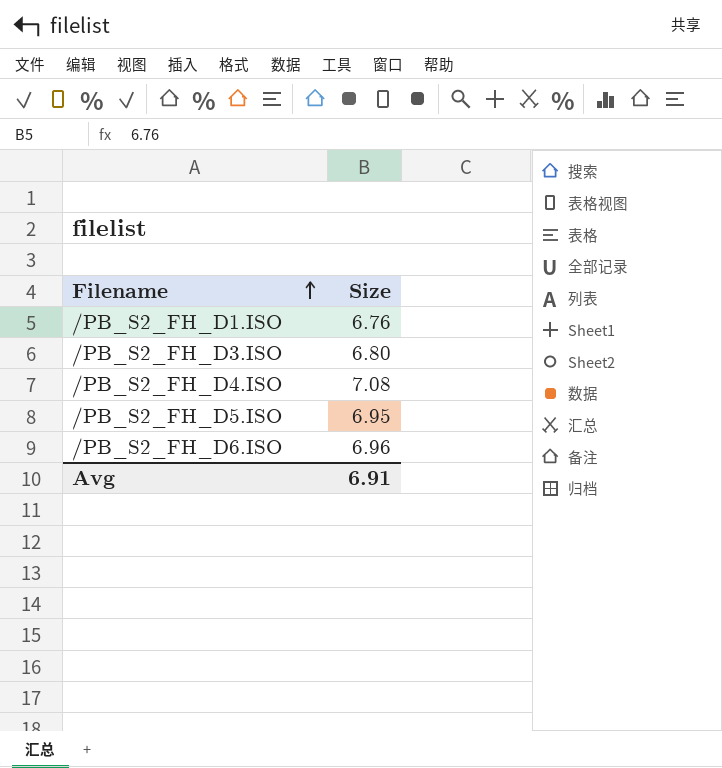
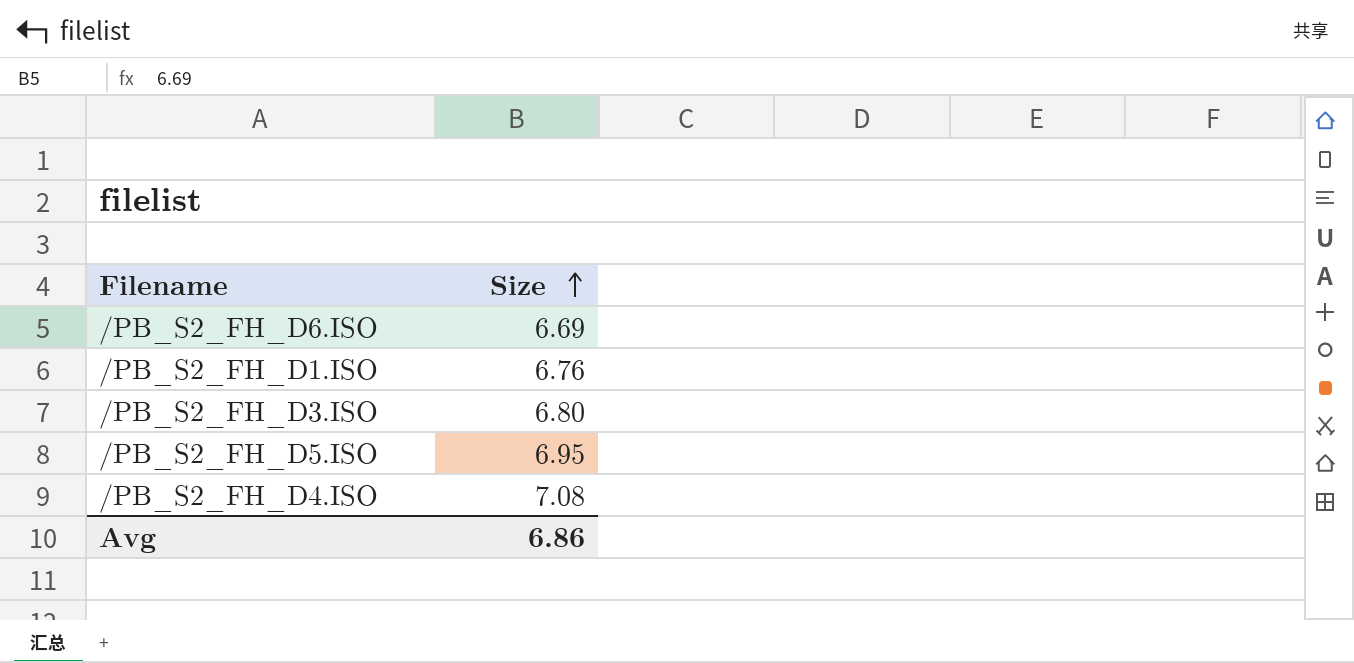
row order: Filename ascending -> Size ascending
/PB_S2_FH_D6.ISO | Size: 6.96 -> 6.69
Avg | Size: 6.91 -> 6.86

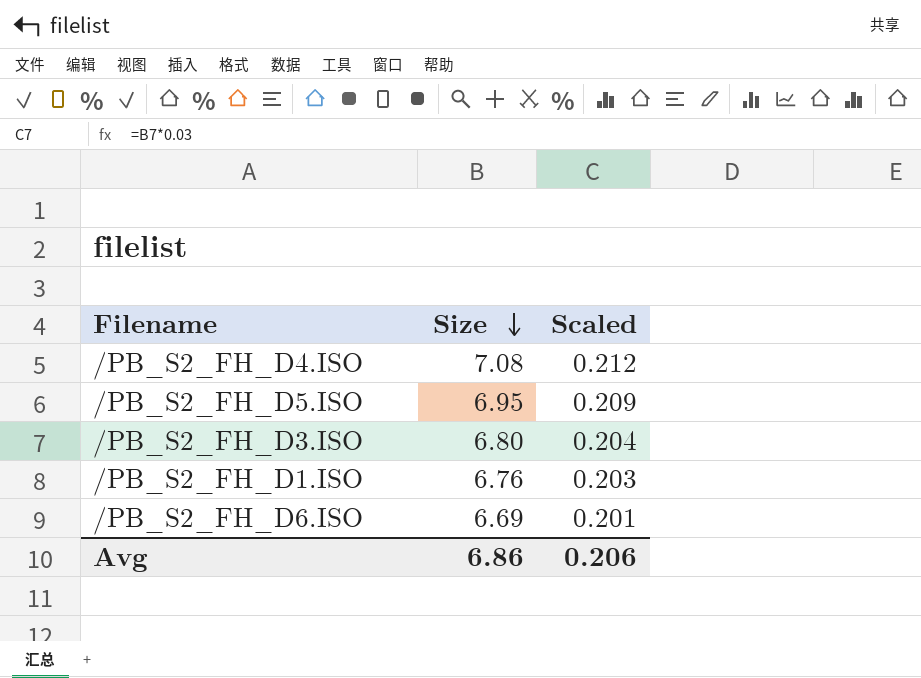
row order: Size ascending -> Size descending
column Scaled | formula: none -> [Size] * 0.03

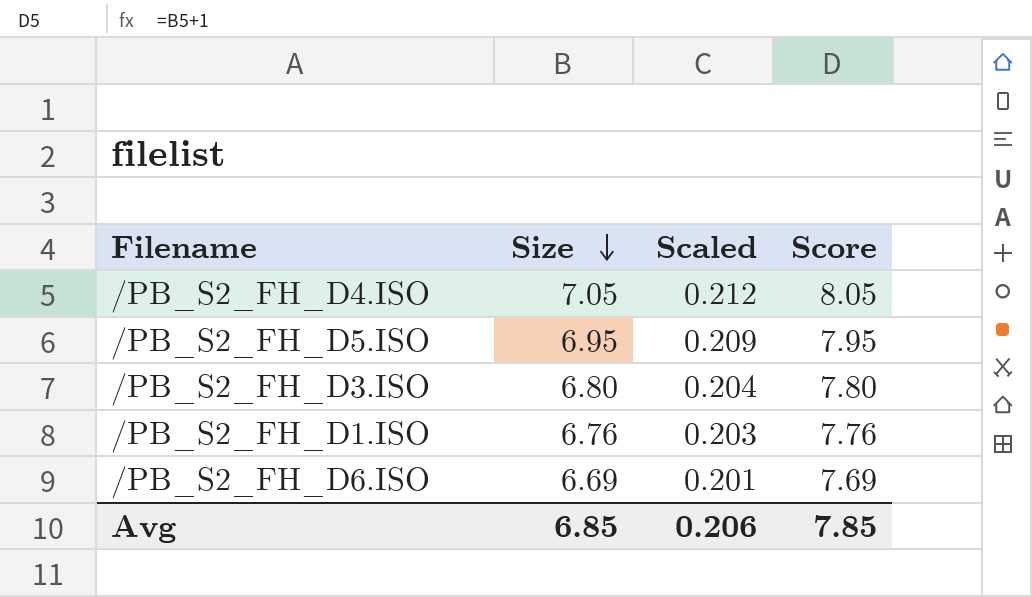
column Score | formula: none -> [Size] + 1
/PB_S2_FH_D4.ISO | Size: 7.08 -> 7.05
Avg | Size: 6.86 -> 6.85

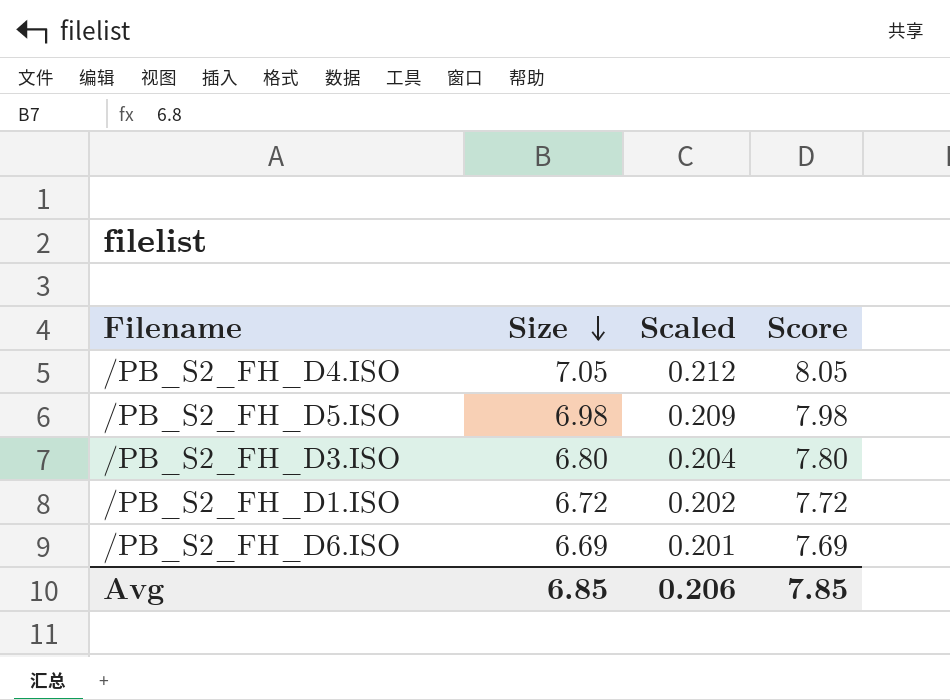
/PB_S2_FH_D5.ISO | Size: 6.95 -> 6.98
/PB_S2_FH_D5.ISO | Score: 7.95 -> 7.98
/PB_S2_FH_D1.ISO | Size: 6.76 -> 6.72
/PB_S2_FH_D1.ISO | Scaled: 0.203 -> 0.202
/PB_S2_FH_D1.ISO | Score: 7.76 -> 7.72

